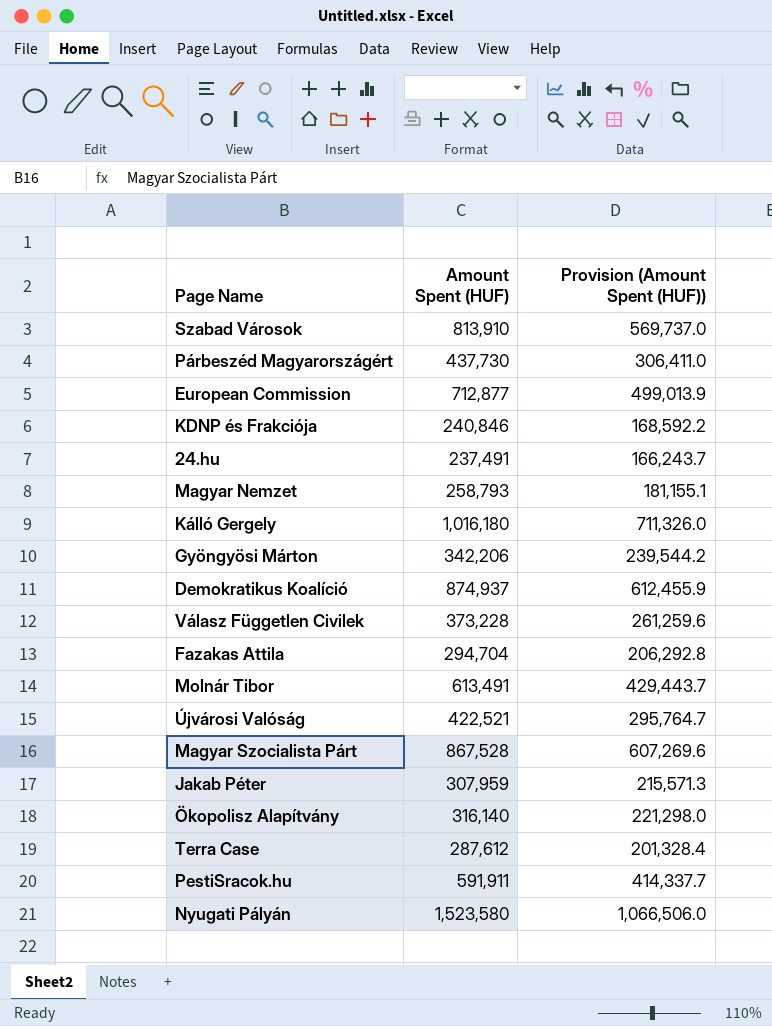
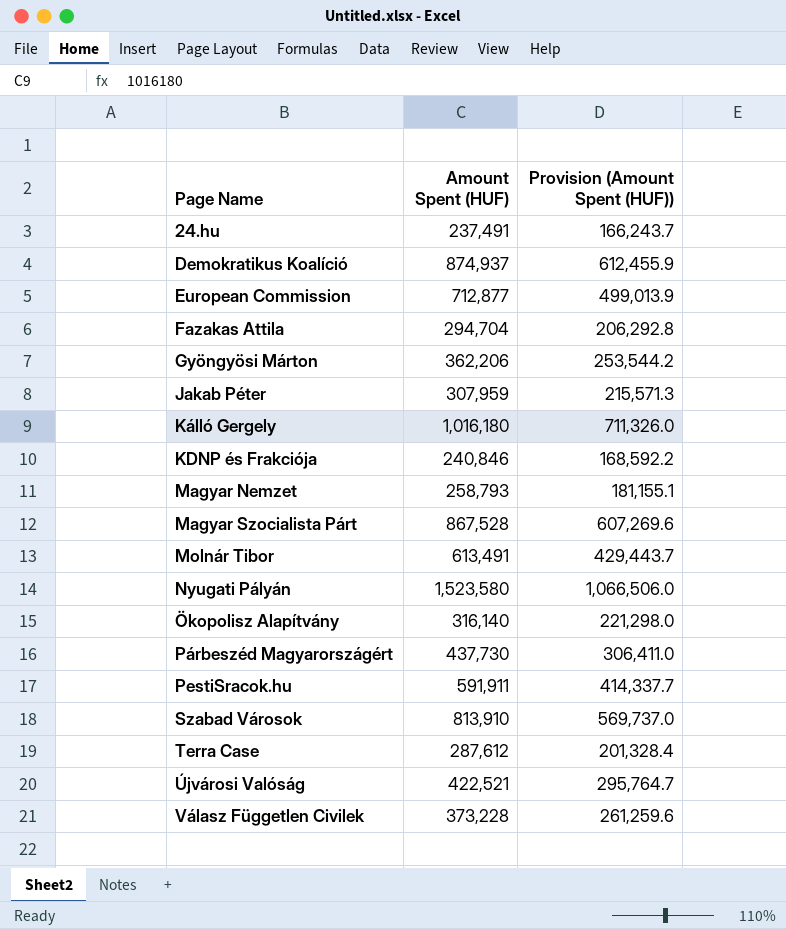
row order: none -> Page Name ascending
Gyöngyösi Márton | Amount Spent (HUF): 342,206 -> 362,206
Gyöngyösi Márton | Provision (Amount Spent (HUF)): 239,544.2 -> 253,544.2

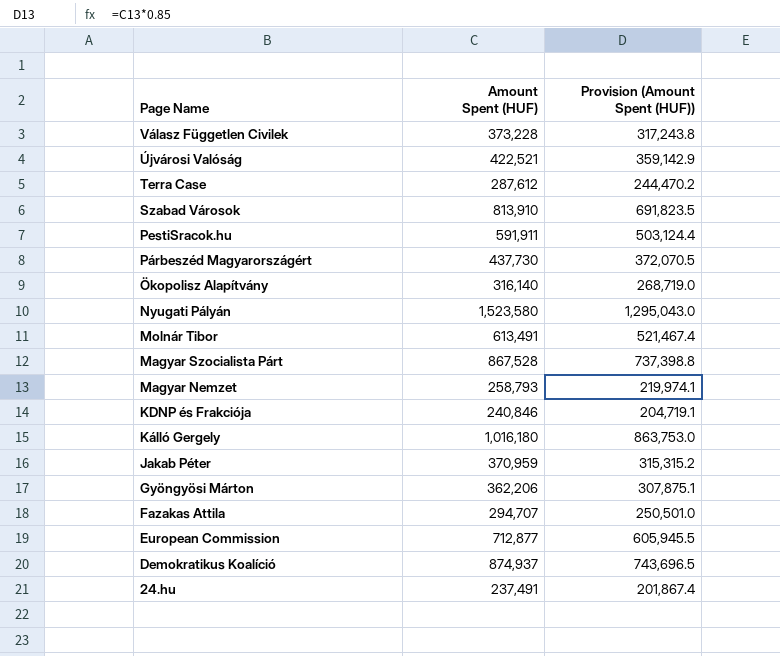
row order: Page Name ascending -> Page Name descending
column Provision (Amount Spent (HUF)) | formula: [Amount Spent (HUF)] * 0.7 -> [Amount Spent (HUF)] * 0.85
Jakab Péter | Amount Spent (HUF): 307,959 -> 370,959
Fazakas Attila | Amount Spent (HUF): 294,704 -> 294,707

